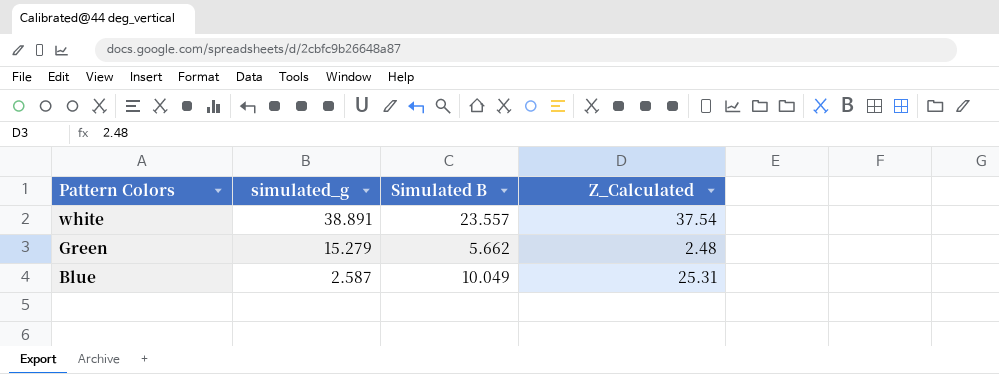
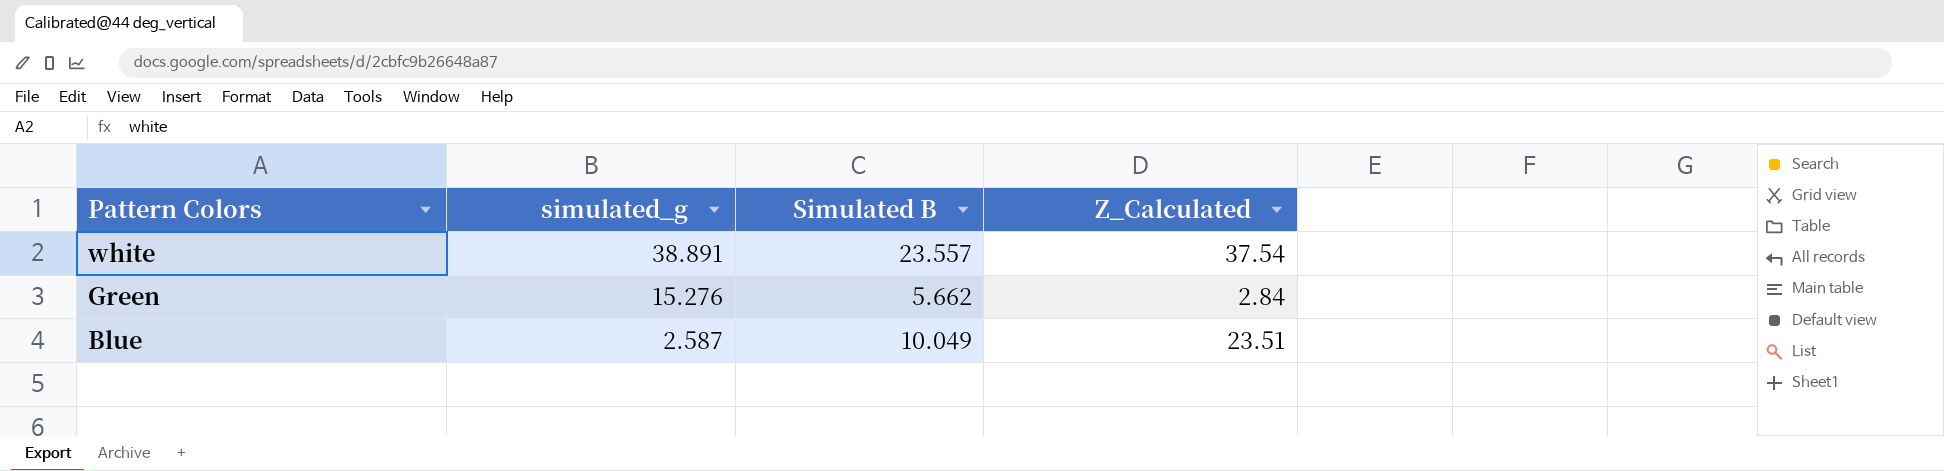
Green | simulated_g: 15.279 -> 15.276
Green | Z_Calculated: 2.48 -> 2.84
Blue | Z_Calculated: 25.31 -> 23.51

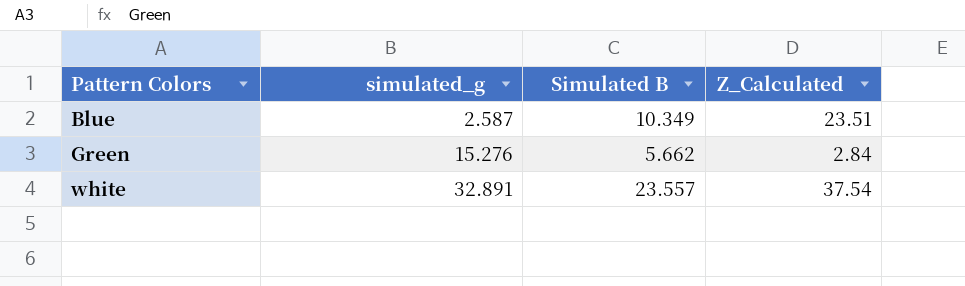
row order: Pattern Colors descending -> Pattern Colors ascending
Blue | Simulated B: 10.049 -> 10.349
white | simulated_g: 38.891 -> 32.891

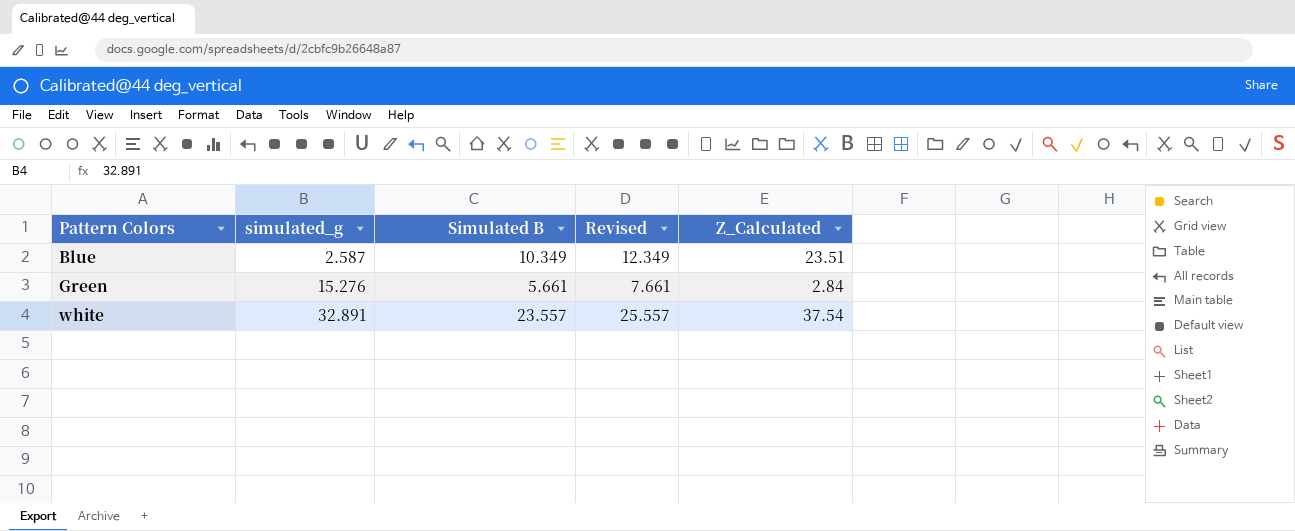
column Revised | formula: none -> [Simulated B] + 2
Green | Simulated B: 5.662 -> 5.661

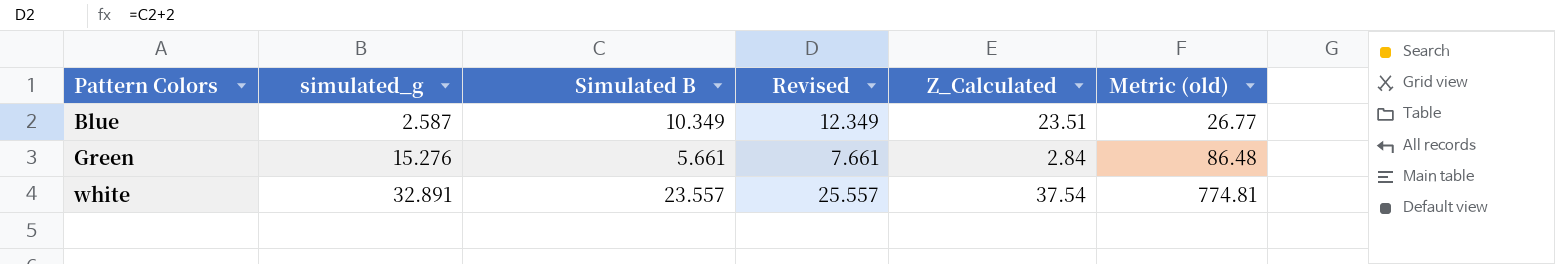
column Metric (old) | formula: none -> [simulated_g] * [Simulated B]

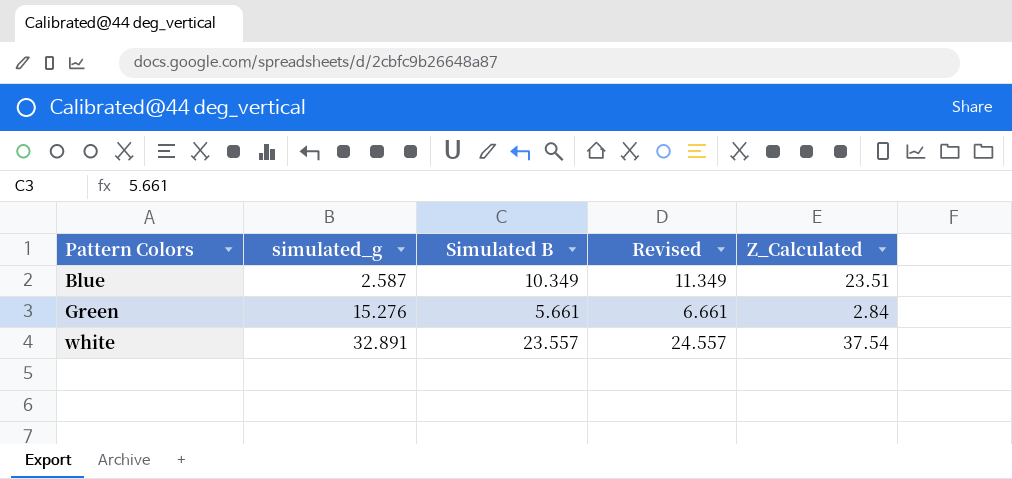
column Metric (old) | formula: [simulated_g] * [Simulated B] -> none
column Revised | formula: [Simulated B] + 2 -> [Simulated B] + 1

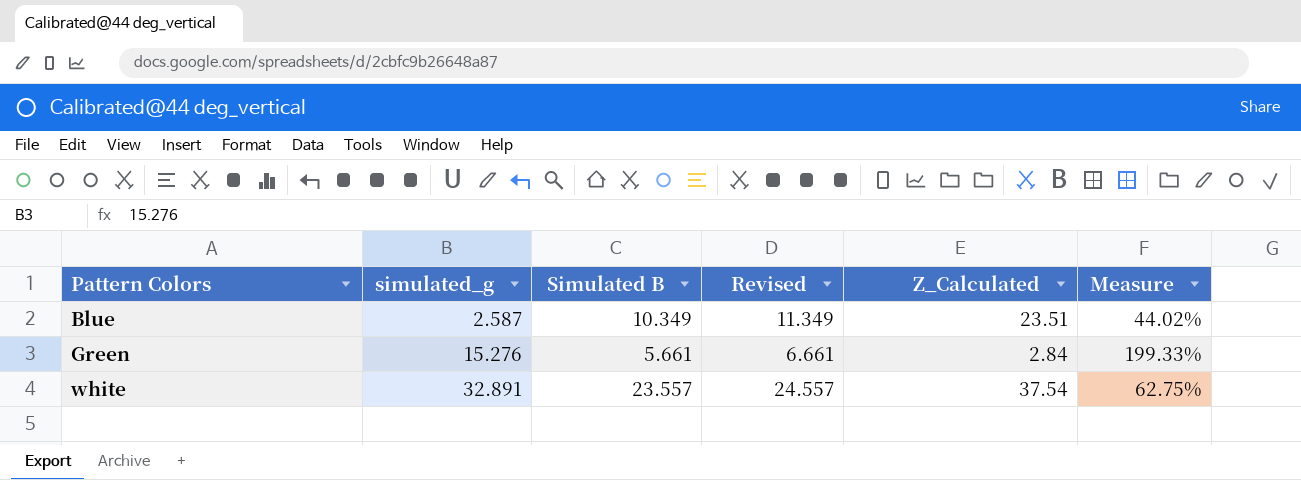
column Measure | formula: none -> [Simulated B] / [Z_Calculated]

